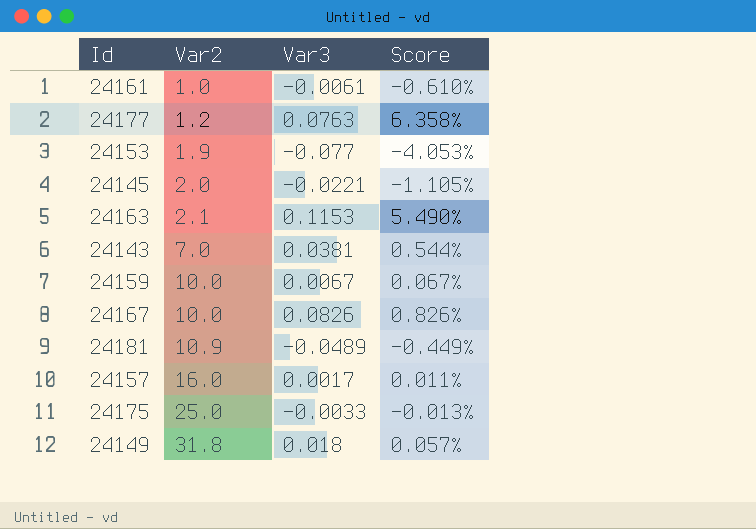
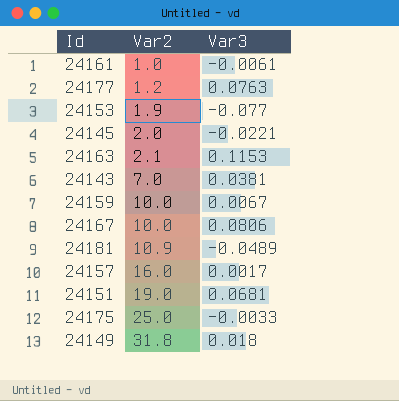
column Score | formula: [Var3] / [Var2] -> none
24167 | Var3: 0.0826 -> 0.0806
row 24151: none -> 19.0 | 0.0681

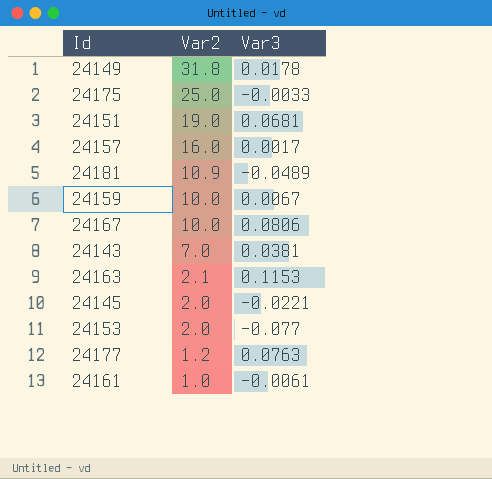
row order: Var2 ascending -> Var2 descending
24149 | Var3: 0.018 -> 0.0178
24153 | Var2: 1.9 -> 2.0

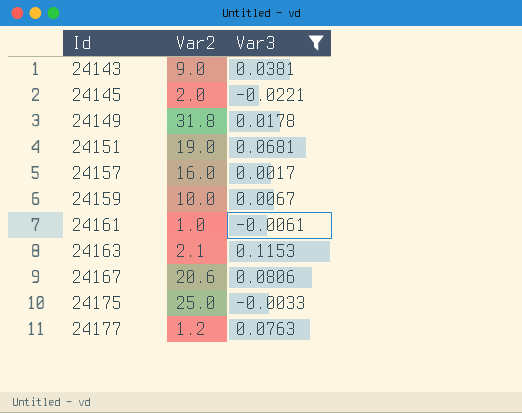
filter: none -> Var3 >= -0.0221
row order: Var2 descending -> Id ascending
24143 | Var2: 7.0 -> 9.0
24167 | Var2: 10.0 -> 20.6

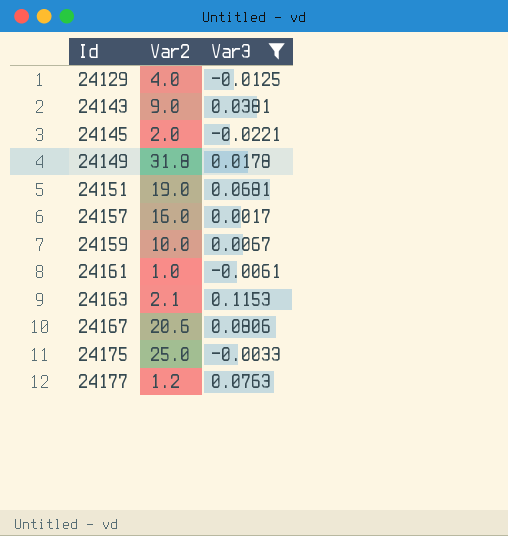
row 24129: none -> 4.0 | -0.0125

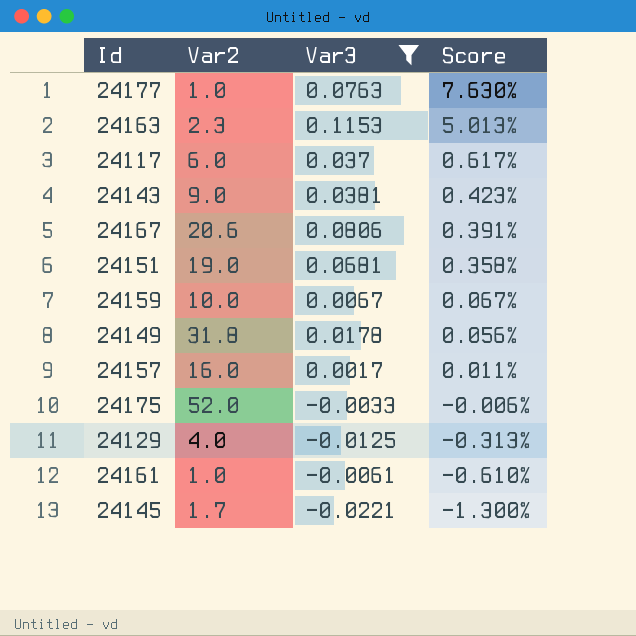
row order: Id ascending -> Score descending
column Score | formula: none -> [Var3] / [Var2]
24177 | Var2: 1.2 -> 1.0
24163 | Var2: 2.1 -> 2.3
row 24117: none -> 6.0 | 0.037 | 0.617%
24175 | Var2: 25.0 -> 52.0
24145 | Var2: 2.0 -> 1.7

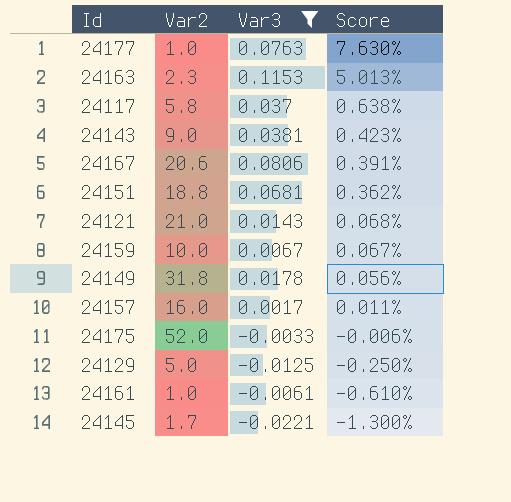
24117 | Var2: 6.0 -> 5.8
24117 | Score: 0.617% -> 0.638%
24151 | Var2: 19.0 -> 18.8
24151 | Score: 0.358% -> 0.362%
row 24121: none -> 21.0 | 0.0143 | 0.068%
24129 | Var2: 4.0 -> 5.0
24129 | Score: -0.313% -> -0.250%

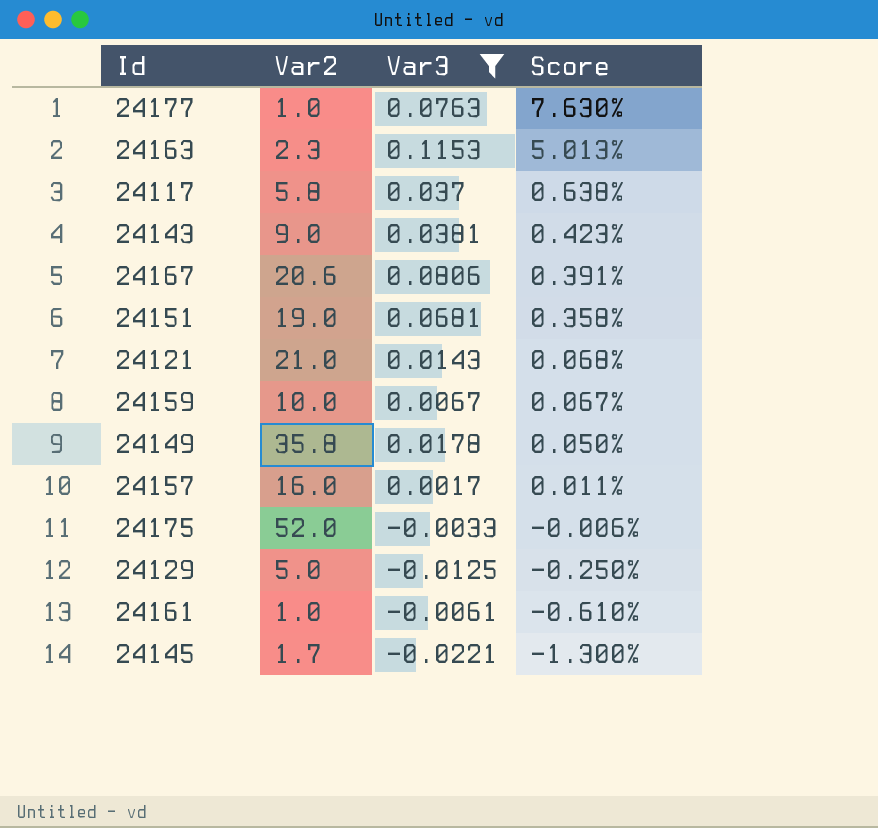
24151 | Var2: 18.8 -> 19.0
24151 | Score: 0.362% -> 0.358%
24149 | Var2: 31.8 -> 35.8
24149 | Score: 0.056% -> 0.050%

